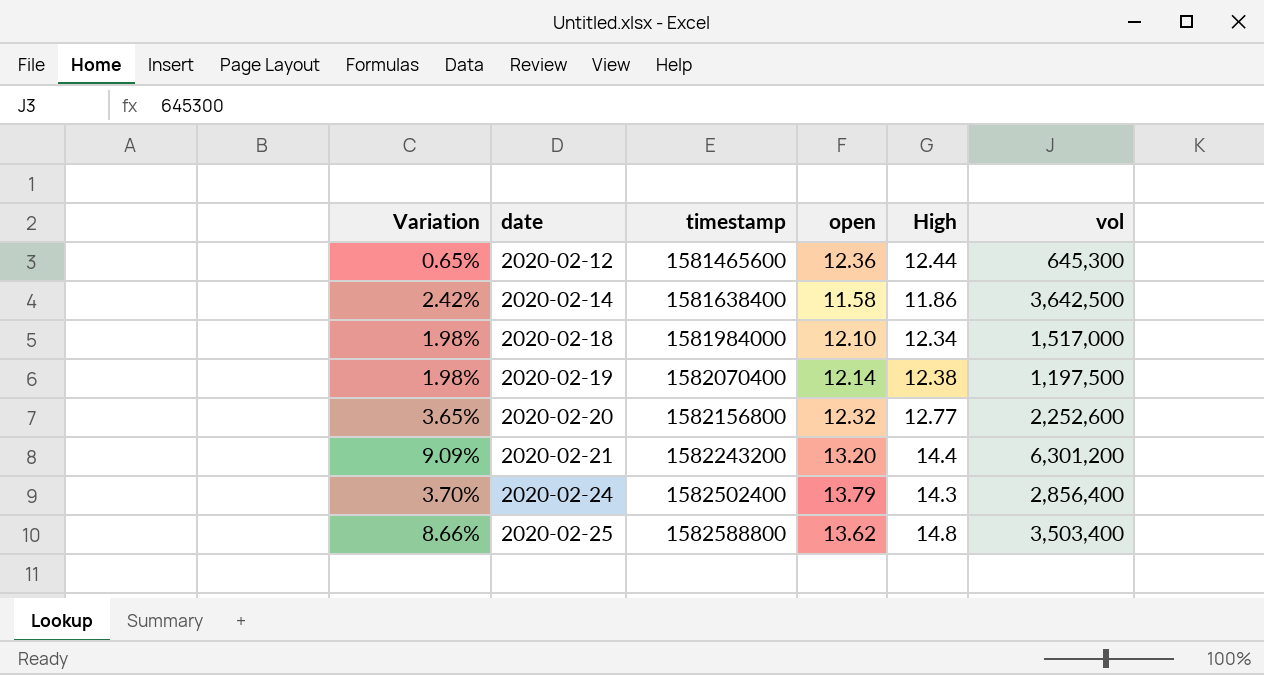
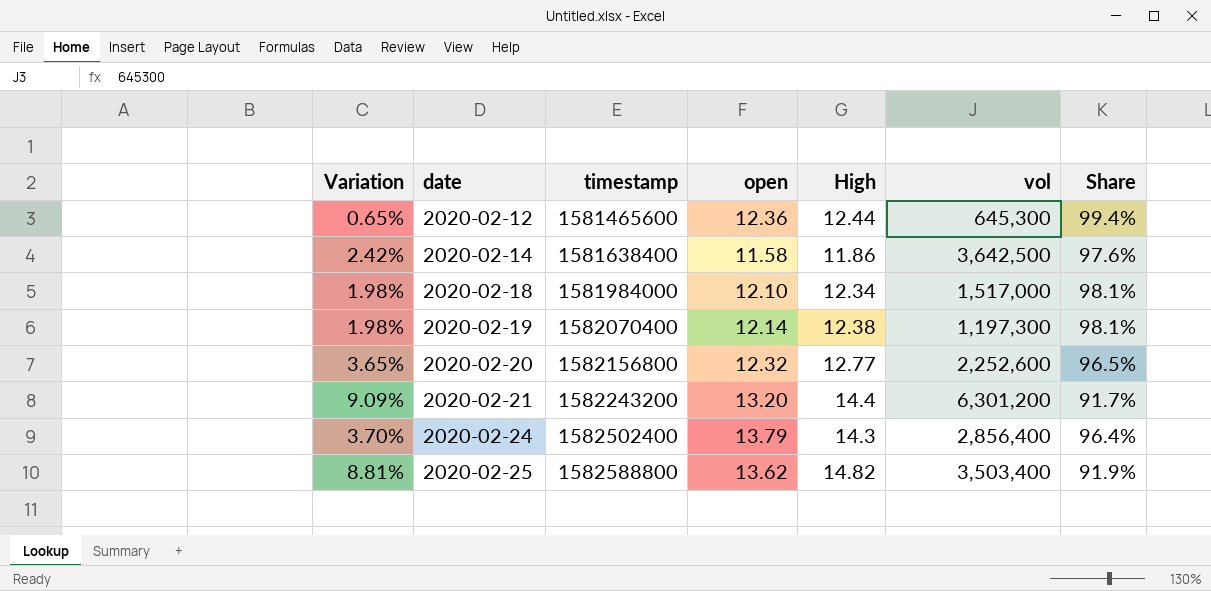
column Share | formula: none -> [open] / [High]
2020-02-19 | vol: 1,197,500 -> 1,197,300
2020-02-25 | Variation: 8.66% -> 8.81%
2020-02-25 | High: 14.8 -> 14.82

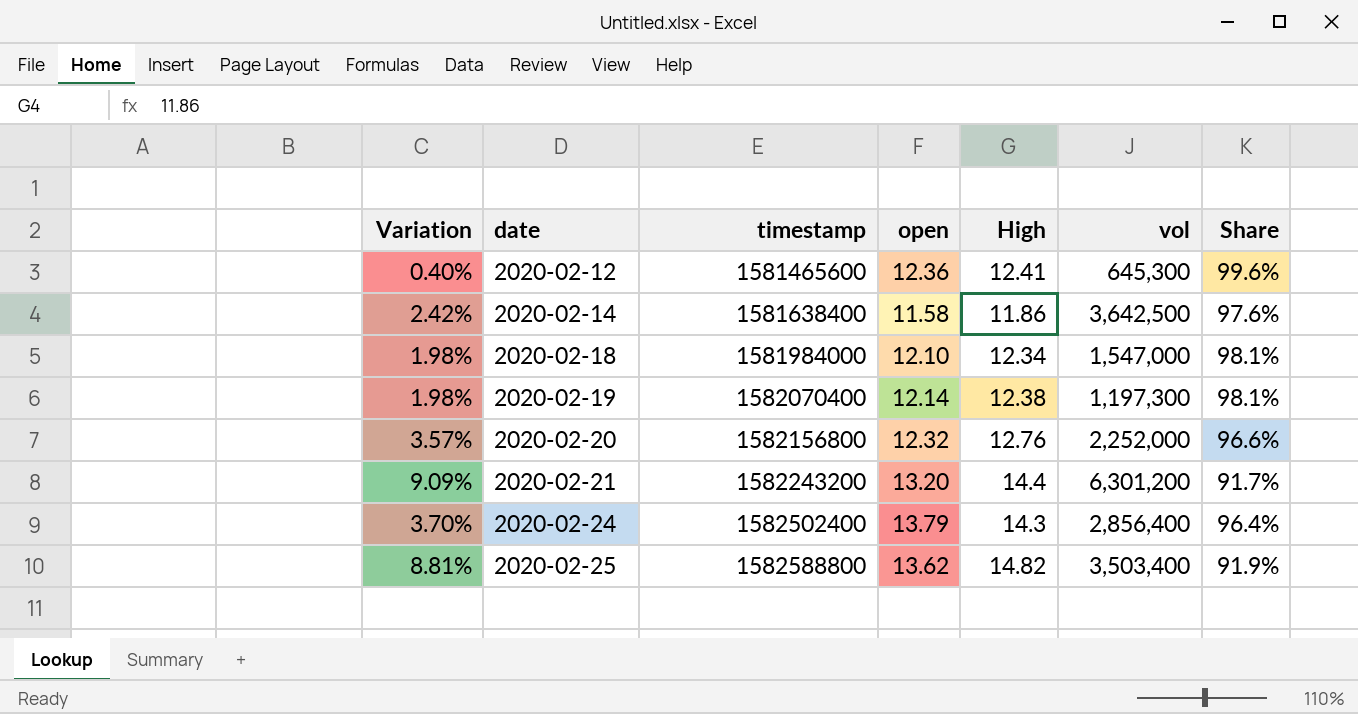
2020-02-12 | Variation: 0.65% -> 0.40%
2020-02-12 | High: 12.44 -> 12.41
2020-02-12 | Share: 99.4% -> 99.6%
2020-02-18 | vol: 1,517,000 -> 1,547,000
2020-02-20 | Variation: 3.65% -> 3.57%
2020-02-20 | High: 12.77 -> 12.76
2020-02-20 | vol: 2,252,600 -> 2,252,000
2020-02-20 | Share: 96.5% -> 96.6%

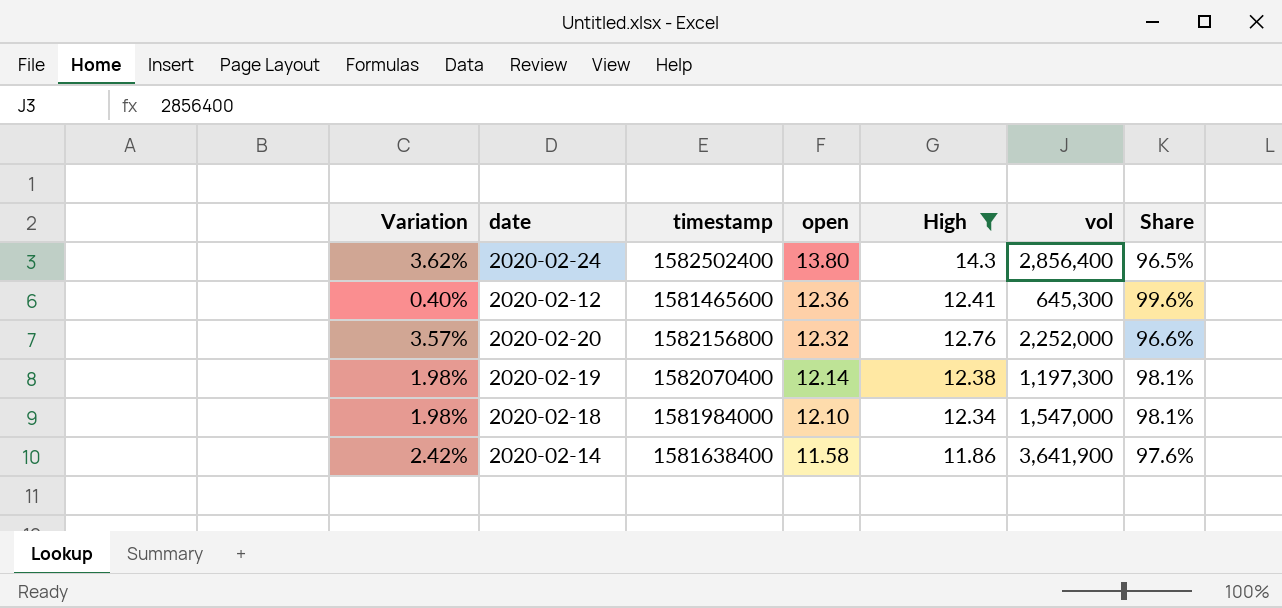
filter: none -> High <= 14.3
row order: date ascending -> open descending
2020-02-24 | Variation: 3.70% -> 3.62%
2020-02-24 | open: 13.79 -> 13.80
2020-02-24 | Share: 96.4% -> 96.5%
2020-02-14 | vol: 3,642,500 -> 3,641,900

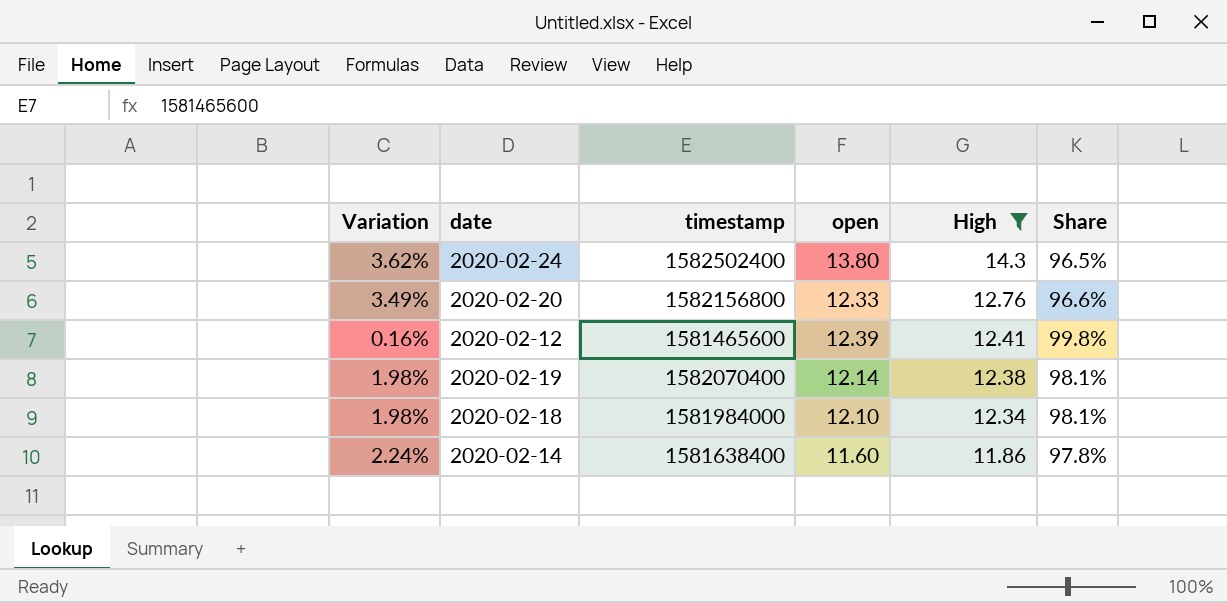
row order: open descending -> High descending
column vol | position: 6 -> none
2020-02-20 | Variation: 3.57% -> 3.49%
2020-02-20 | open: 12.32 -> 12.33
2020-02-12 | Variation: 0.40% -> 0.16%
2020-02-12 | open: 12.36 -> 12.39
2020-02-12 | Share: 99.6% -> 99.8%
2020-02-14 | Variation: 2.42% -> 2.24%
2020-02-14 | open: 11.58 -> 11.60
2020-02-14 | Share: 97.6% -> 97.8%

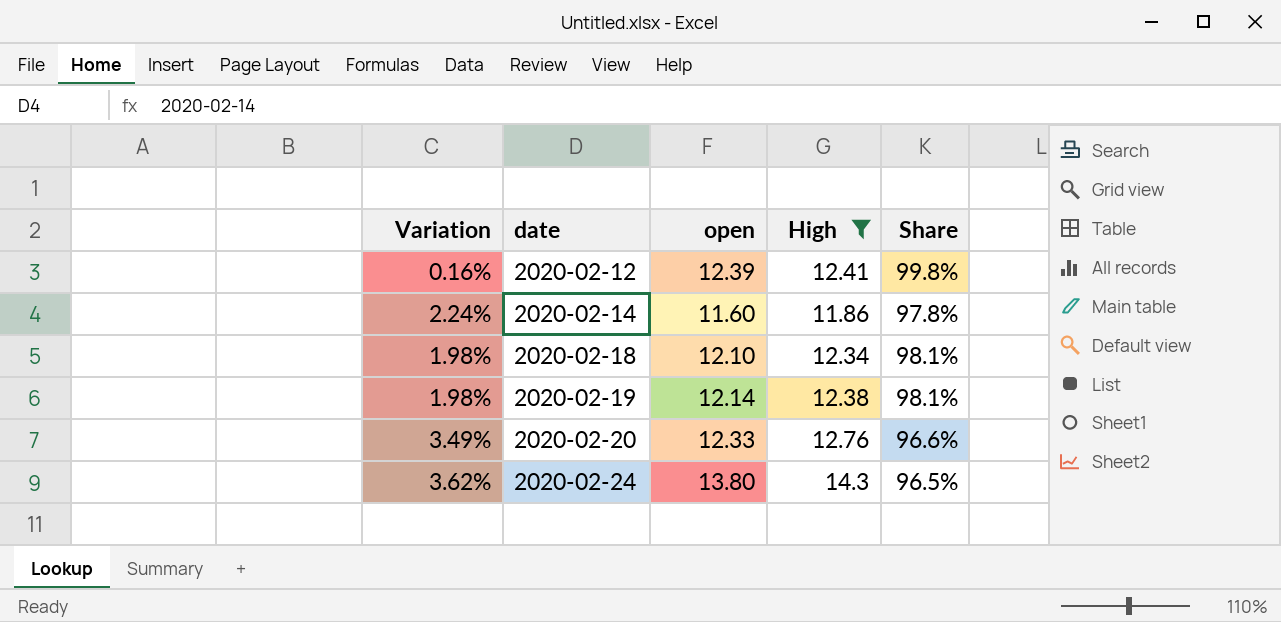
row order: High descending -> date ascending
column timestamp | position: 3 -> none

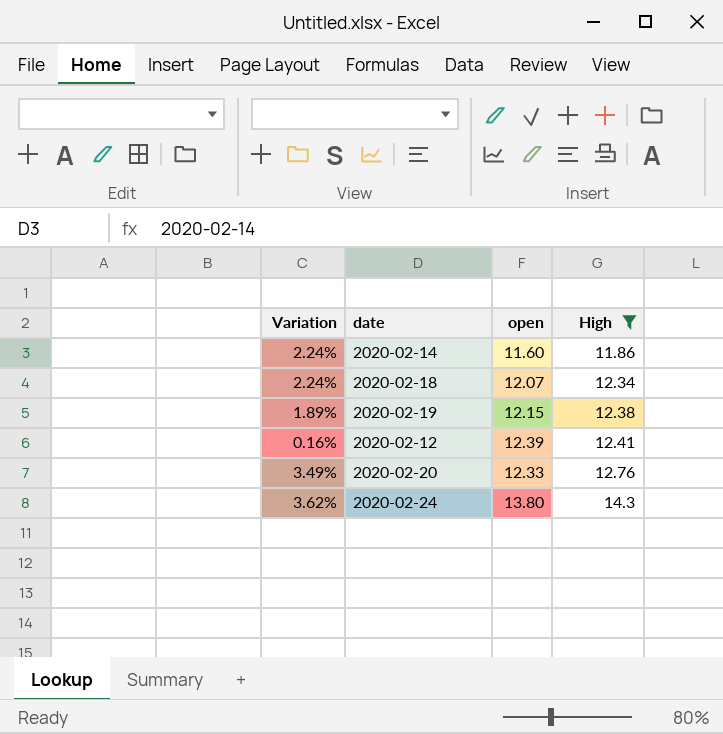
row order: date ascending -> High ascending
column Share | formula: [open] / [High] -> none
2020-02-18 | Variation: 1.98% -> 2.24%
2020-02-18 | open: 12.10 -> 12.07
2020-02-19 | Variation: 1.98% -> 1.89%
2020-02-19 | open: 12.14 -> 12.15

